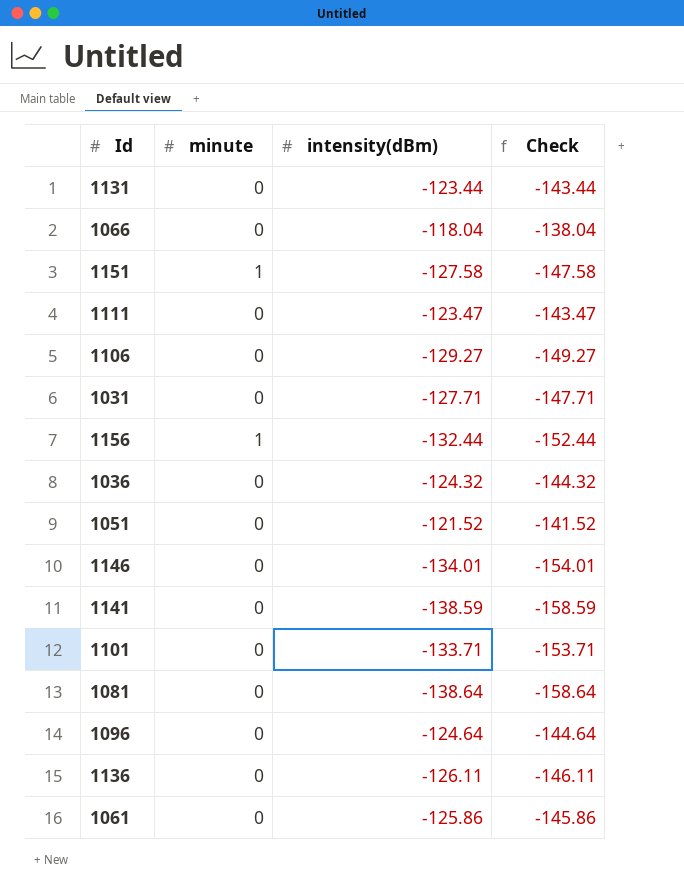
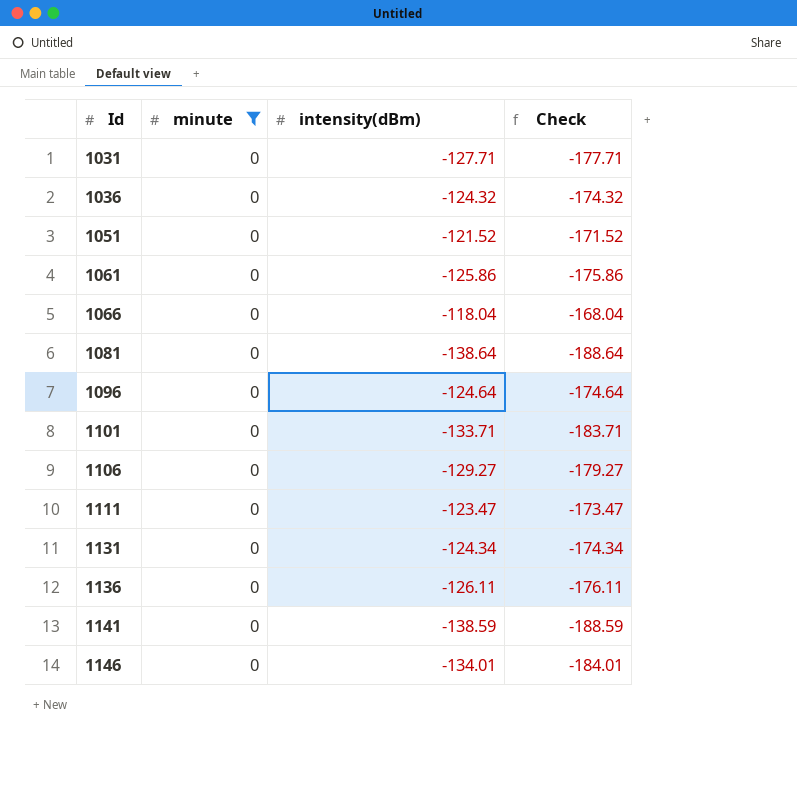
filter: none -> minute = 0
row order: none -> Id ascending
column Check | formula: [intensity(dBm)] - 20 -> [intensity(dBm)] - 50
1131 | intensity(dBm): -123.44 -> -124.34

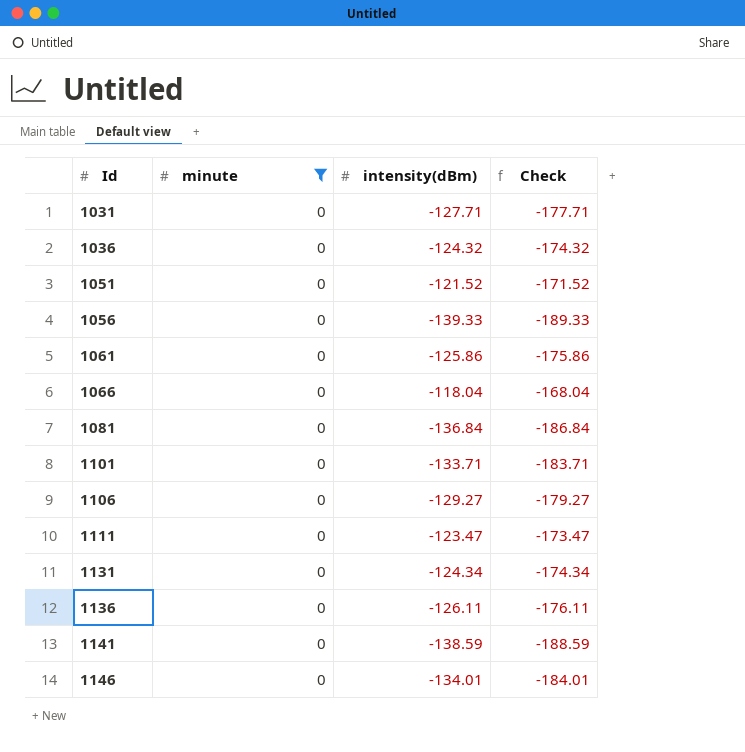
row 1096: 0 | -124.64 | -174.64 -> none
row 1056: none -> 0 | -139.33 | -189.33
1081 | intensity(dBm): -138.64 -> -136.84
1081 | Check: -188.64 -> -186.84

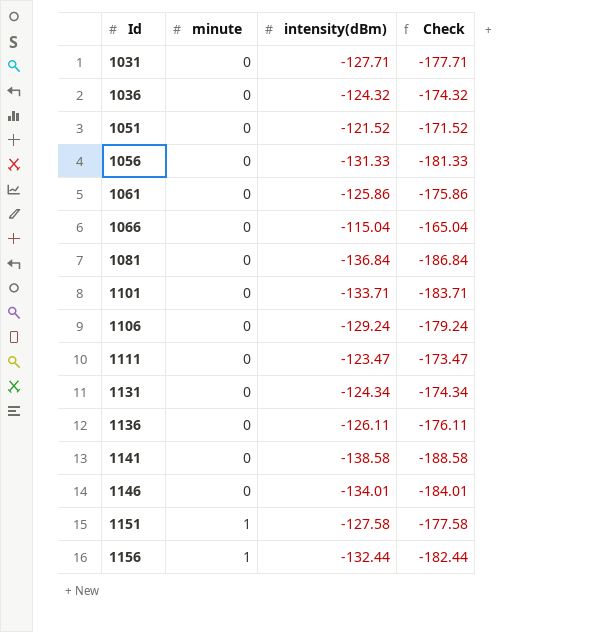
filter: minute = 0 -> none
1056 | intensity(dBm): -139.33 -> -131.33
1056 | Check: -189.33 -> -181.33
1066 | intensity(dBm): -118.04 -> -115.04
1066 | Check: -168.04 -> -165.04
1106 | intensity(dBm): -129.27 -> -129.24
1106 | Check: -179.27 -> -179.24
1141 | intensity(dBm): -138.59 -> -138.58
1141 | Check: -188.59 -> -188.58

